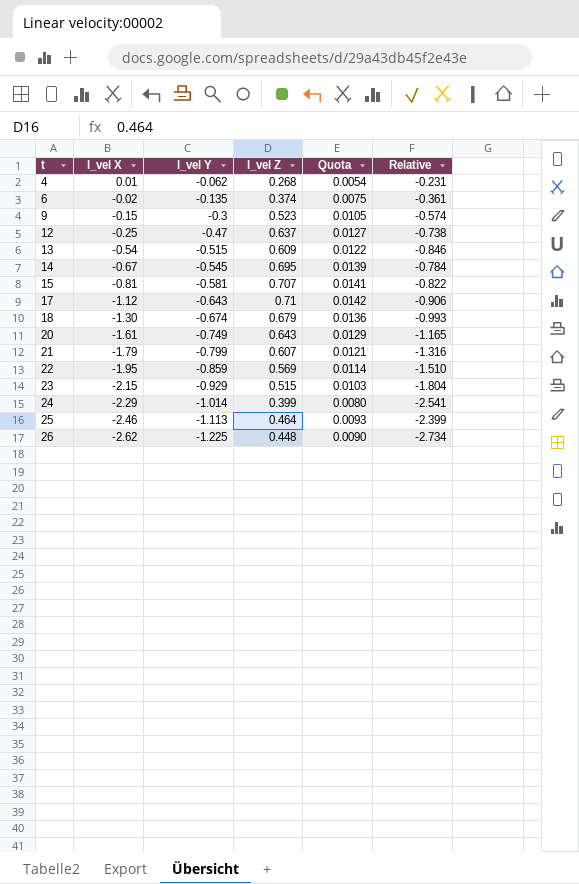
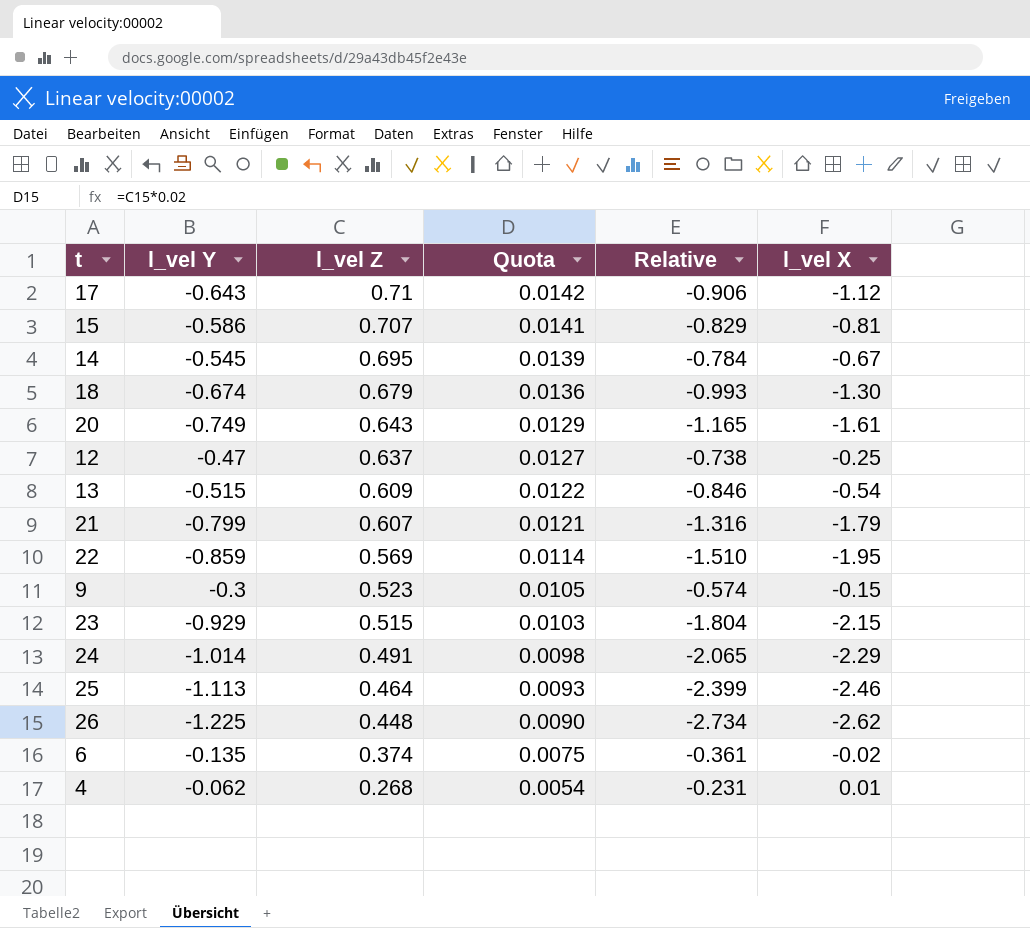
row order: t ascending -> l_vel Z descending
column l_vel X | position: 2 -> 6
15 | l_vel Y: -0.581 -> -0.586
15 | Relative: -0.822 -> -0.829
24 | l_vel Z: 0.399 -> 0.491
24 | Quota: 0.0080 -> 0.0098
24 | Relative: -2.541 -> -2.065

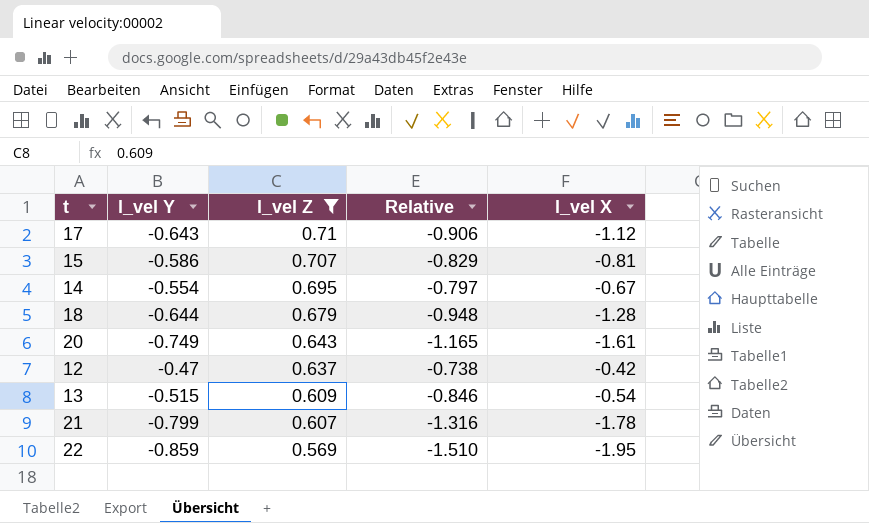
filter: none -> l_vel Z >= 0.569
column Quota | formula: [l_vel Z] * 0.02 -> none
14 | l_vel Y: -0.545 -> -0.554
14 | Relative: -0.784 -> -0.797
18 | l_vel Y: -0.674 -> -0.644
18 | Relative: -0.993 -> -0.948
18 | l_vel X: -1.30 -> -1.28
12 | l_vel X: -0.25 -> -0.42
21 | l_vel X: -1.79 -> -1.78

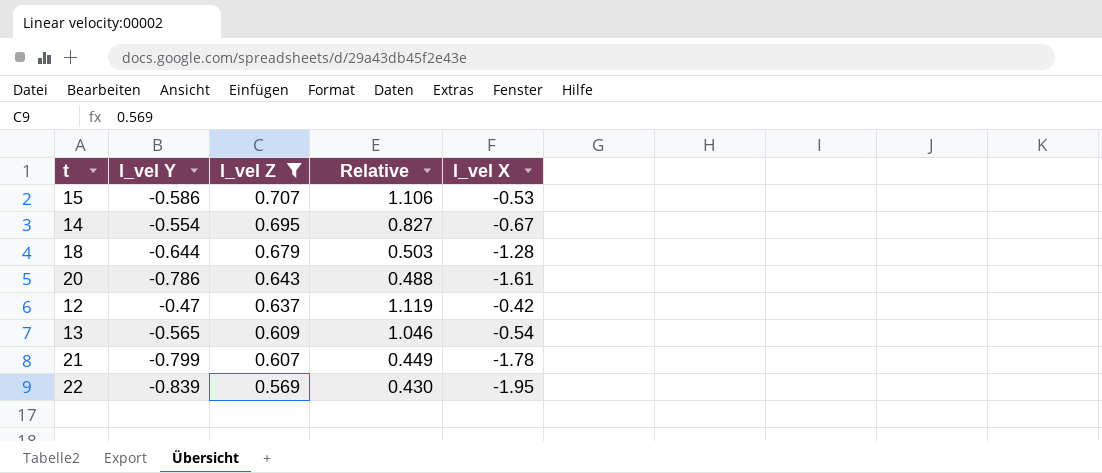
column Relative | formula: [l_vel Y] / [l_vel Z] -> [l_vel Y] / [l_vel X]
row 17: -0.643 | 0.71 | -0.906 | -1.12 -> none
15 | l_vel X: -0.81 -> -0.53
20 | l_vel Y: -0.749 -> -0.786
13 | l_vel Y: -0.515 -> -0.565
22 | l_vel Y: -0.859 -> -0.839

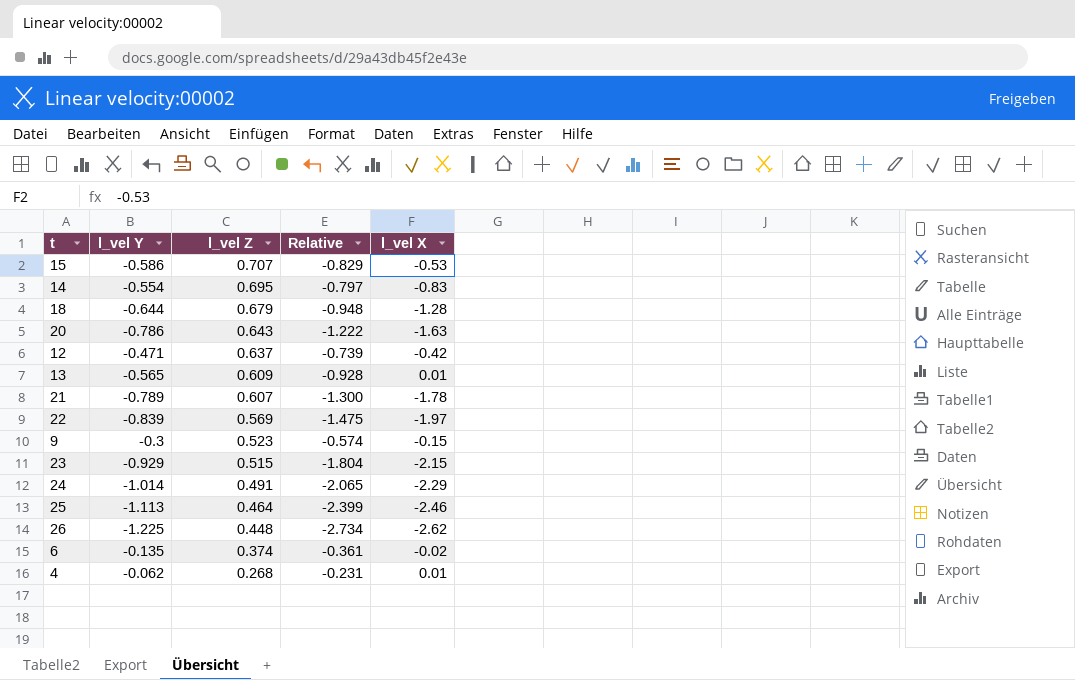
filter: l_vel Z >= 0.569 -> none
column Relative | formula: [l_vel Y] / [l_vel X] -> [l_vel Y] / [l_vel Z]
14 | l_vel X: -0.67 -> -0.83
20 | l_vel X: -1.61 -> -1.63
12 | l_vel Y: -0.47 -> -0.471
13 | l_vel X: -0.54 -> 0.01
21 | l_vel Y: -0.799 -> -0.789
22 | l_vel X: -1.95 -> -1.97

